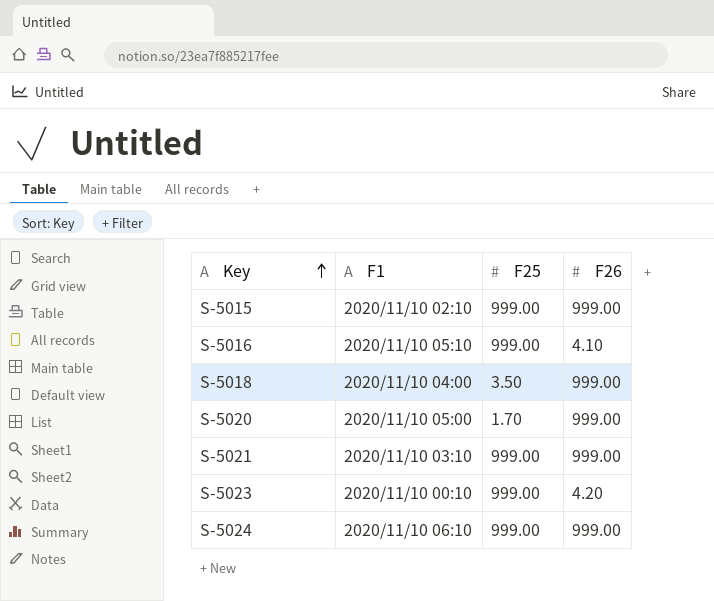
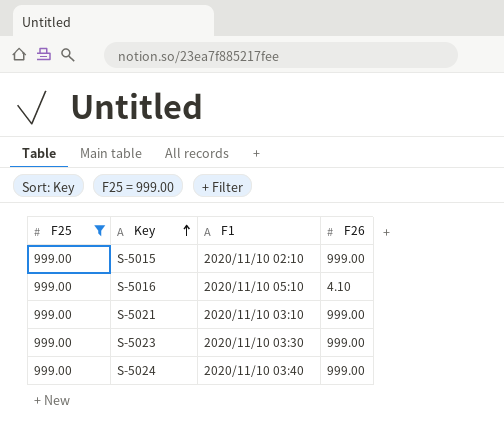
filter: none -> F25 = 999.00
column F25 | position: 3 -> 1
S-5023 | F1: 2020/11/10 00:10 -> 2020/11/10 03:30
S-5023 | F26: 4.20 -> 999.00
S-5024 | F1: 2020/11/10 06:10 -> 2020/11/10 03:40

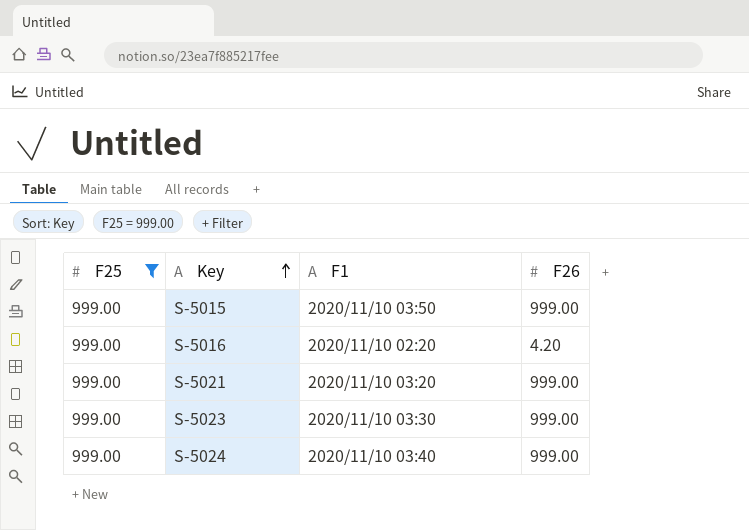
S-5015 | F1: 2020/11/10 02:10 -> 2020/11/10 03:50
S-5016 | F1: 2020/11/10 05:10 -> 2020/11/10 02:20
S-5016 | F26: 4.10 -> 4.20
S-5021 | F1: 2020/11/10 03:10 -> 2020/11/10 03:20

